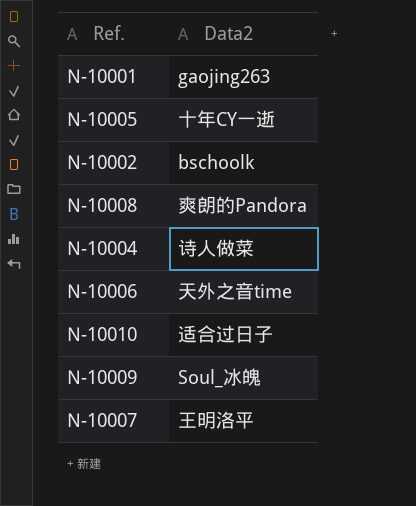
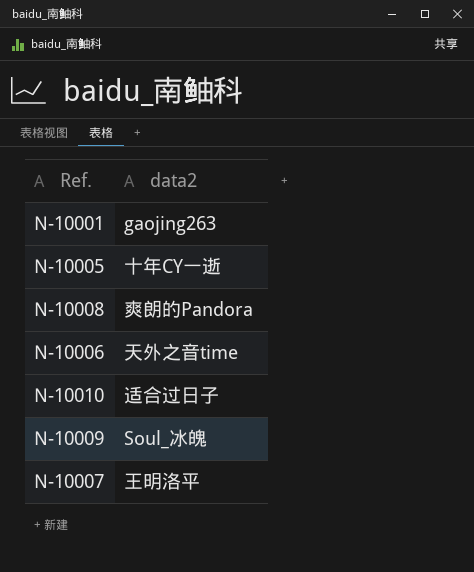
column name: Data2 -> data2
row N-10002: bschoolk -> none
row N-10004: 诗人做菜 -> none

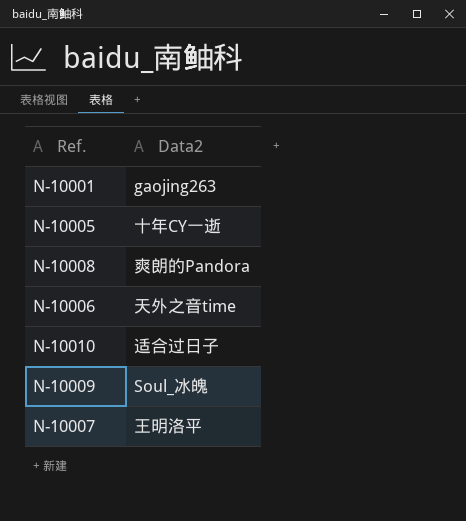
column name: data2 -> Data2

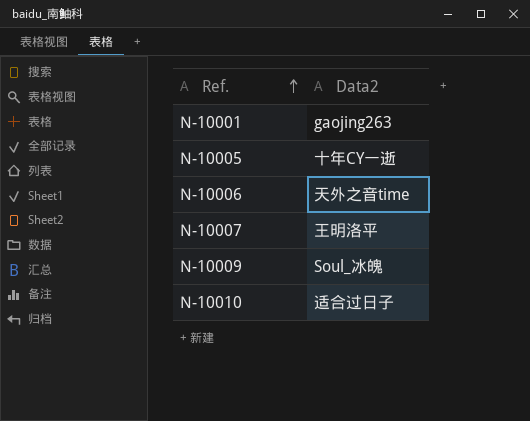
row order: none -> Ref. ascending
row N-10008: 爽朗的Pandora -> none

